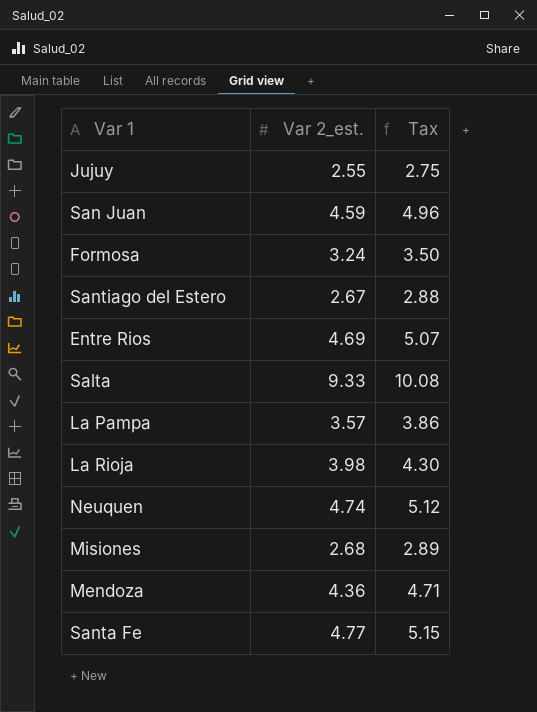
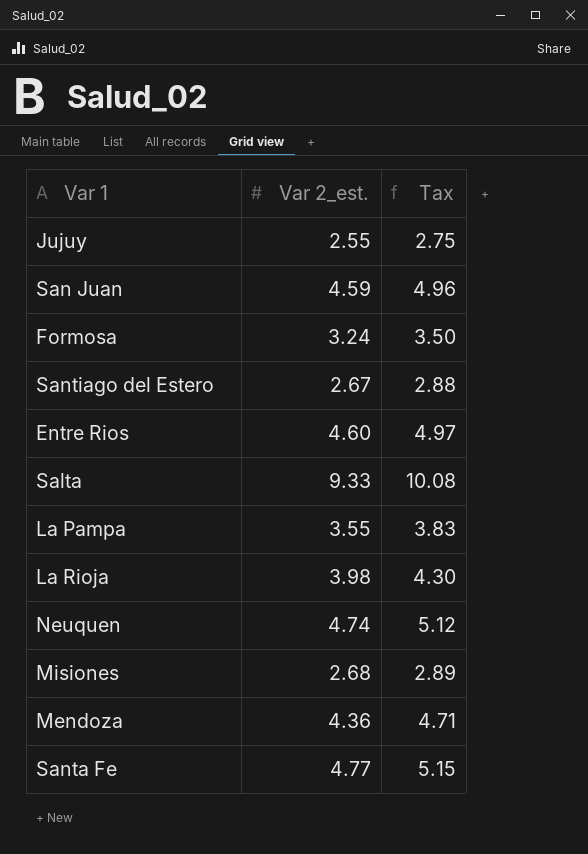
Entre Rios | Var 2_est.: 4.69 -> 4.60
Entre Rios | Tax: 5.07 -> 4.97
La Pampa | Var 2_est.: 3.57 -> 3.55
La Pampa | Tax: 3.86 -> 3.83

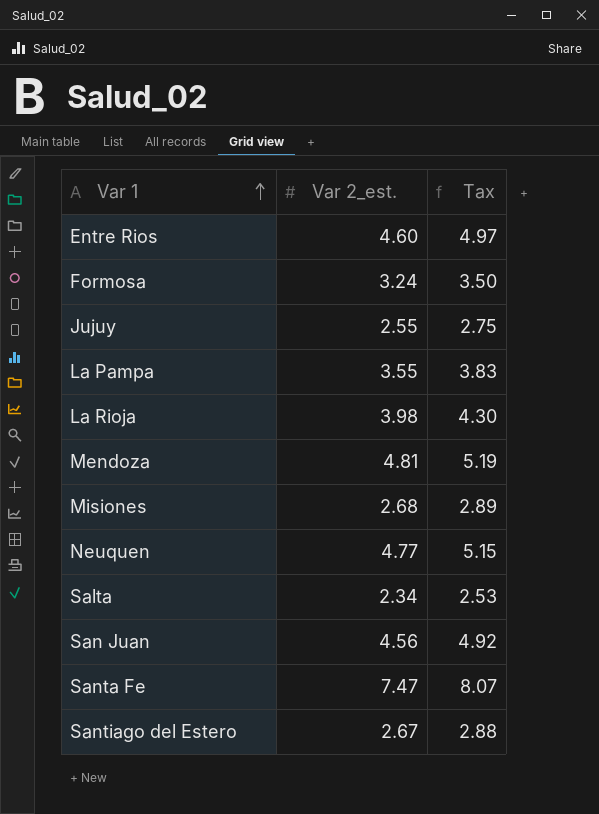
row order: none -> Var 1 ascending
Mendoza | Var 2_est.: 4.36 -> 4.81
Mendoza | Tax: 4.71 -> 5.19
Neuquen | Var 2_est.: 4.74 -> 4.77
Neuquen | Tax: 5.12 -> 5.15
Salta | Var 2_est.: 9.33 -> 2.34
Salta | Tax: 10.08 -> 2.53
San Juan | Var 2_est.: 4.59 -> 4.56
San Juan | Tax: 4.96 -> 4.92
Santa Fe | Var 2_est.: 4.77 -> 7.47
Santa Fe | Tax: 5.15 -> 8.07

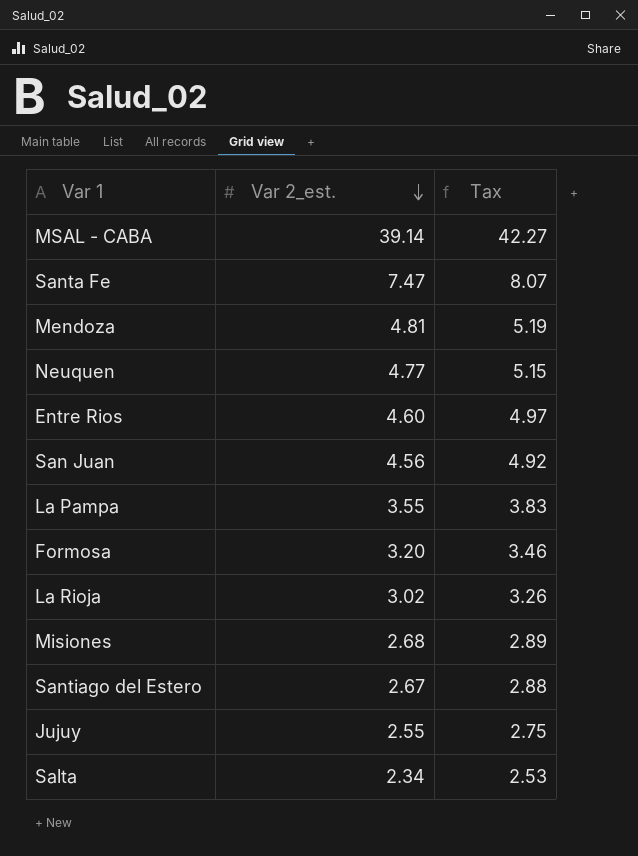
row order: Var 1 ascending -> Var 2_est. descending
row MSAL - CABA: none -> 39.14 | 42.27
Formosa | Var 2_est.: 3.24 -> 3.20
Formosa | Tax: 3.50 -> 3.46
La Rioja | Var 2_est.: 3.98 -> 3.02
La Rioja | Tax: 4.30 -> 3.26

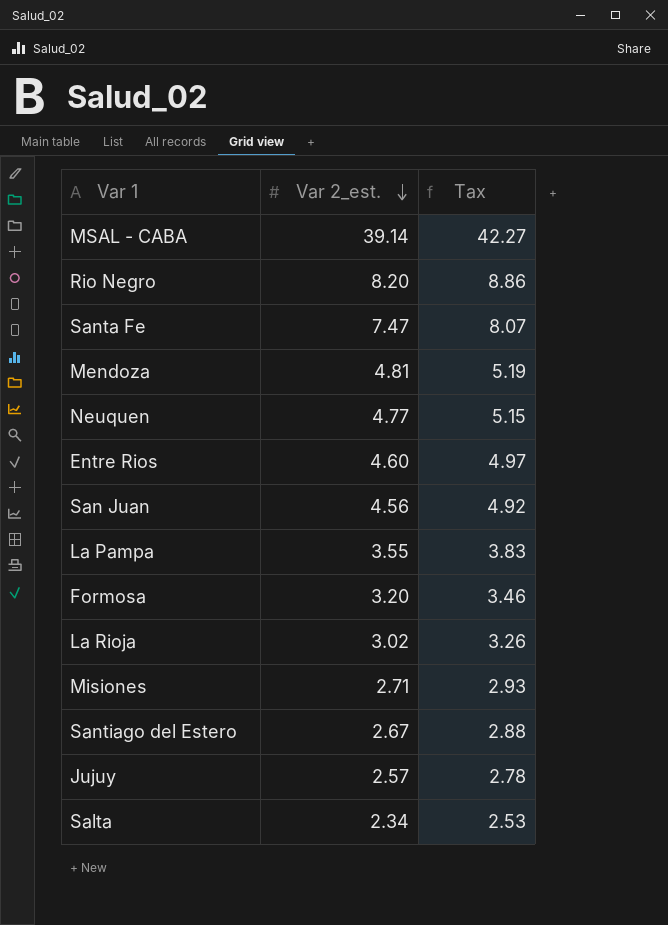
row Rio Negro: none -> 8.20 | 8.86
Misiones | Var 2_est.: 2.68 -> 2.71
Misiones | Tax: 2.89 -> 2.93
Jujuy | Var 2_est.: 2.55 -> 2.57
Jujuy | Tax: 2.75 -> 2.78

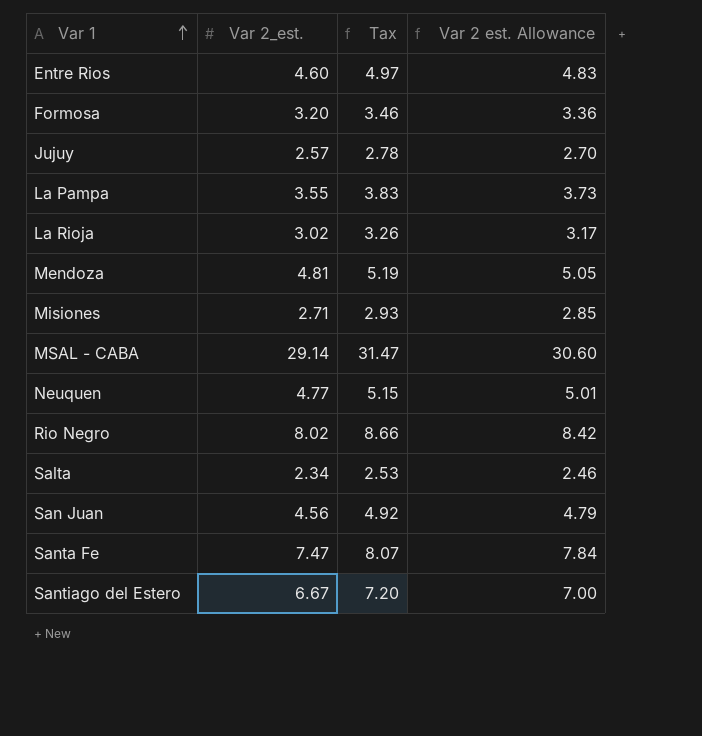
row order: Var 2_est. descending -> Var 1 ascending
column Var 2 est. Allowance | formula: none -> [Var 2_est.] * 1.05
MSAL - CABA | Var 2_est.: 39.14 -> 29.14
MSAL - CABA | Tax: 42.27 -> 31.47
Rio Negro | Var 2_est.: 8.20 -> 8.02
Rio Negro | Tax: 8.86 -> 8.66
Santiago del Estero | Var 2_est.: 2.67 -> 6.67
Santiago del Estero | Tax: 2.88 -> 7.20

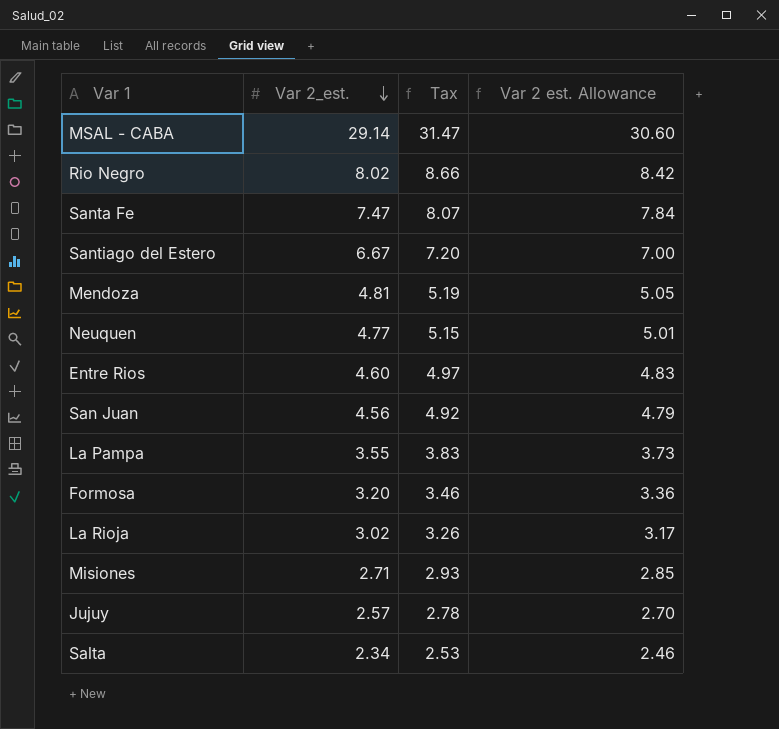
row order: Var 1 ascending -> Var 2_est. descending

